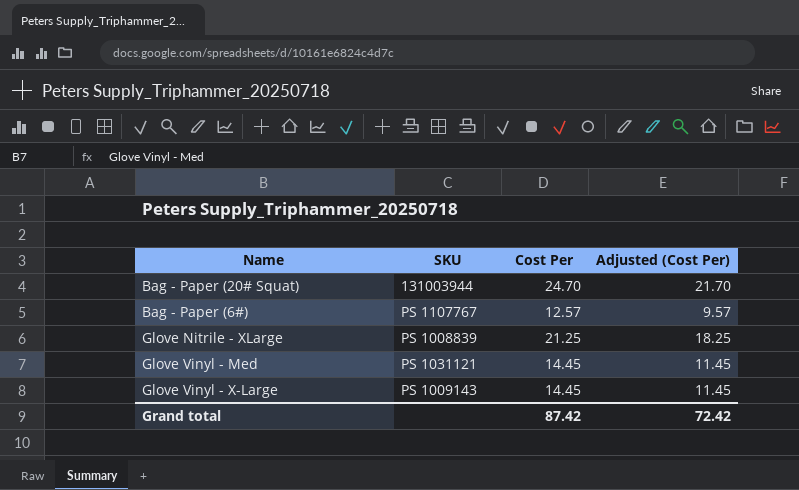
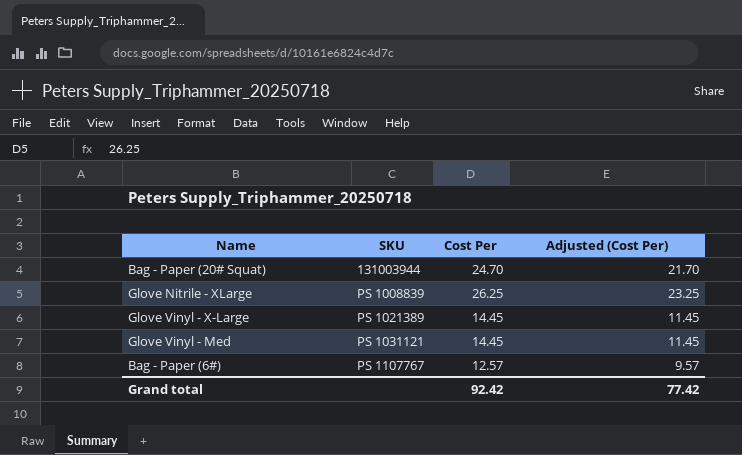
row order: none -> SKU ascending
Glove Nitrile - XLarge | Cost Per: 21.25 -> 26.25
Glove Nitrile - XLarge | Adjusted (Cost Per): 18.25 -> 23.25
Glove Vinyl - X-Large | SKU: PS 1009143 -> PS 1021389
Grand total | Cost Per: 87.42 -> 92.42
Grand total | Adjusted (Cost Per): 72.42 -> 77.42

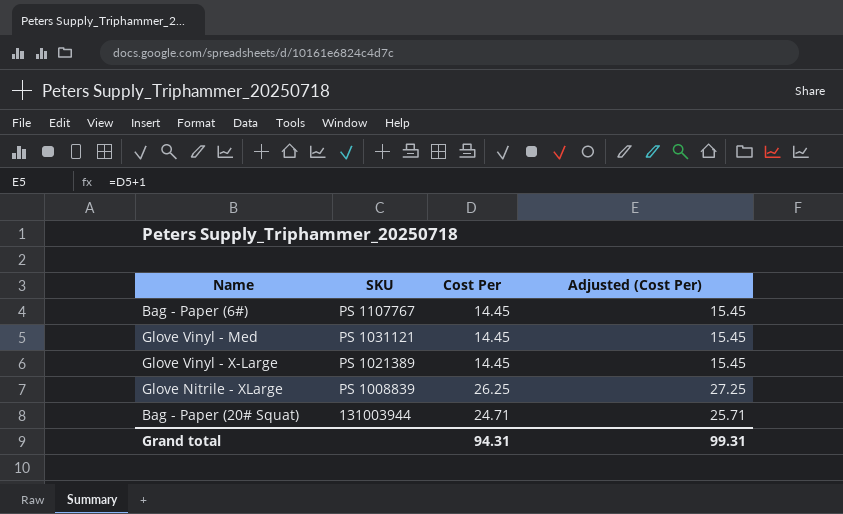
row order: SKU ascending -> SKU descending
column Adjusted (Cost Per) | formula: [Cost Per] - 3 -> [Cost Per] + 1
Bag - Paper (6#) | Cost Per: 12.57 -> 14.45
Bag - Paper (20# Squat) | Cost Per: 24.70 -> 24.71
Grand total | Cost Per: 92.42 -> 94.31
Grand total | Adjusted (Cost Per): 77.42 -> 99.31

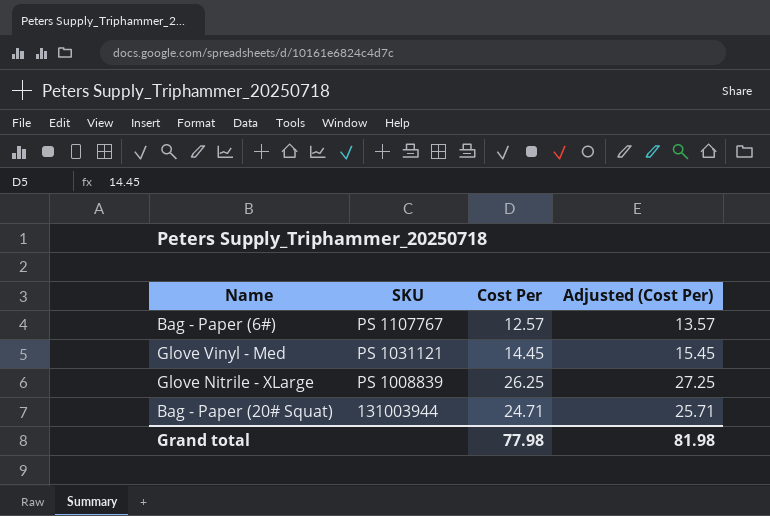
row Glove Vinyl - X-Large: PS 1021389 | 14.45 | 15.45 -> none
Bag - Paper (6#) | Cost Per: 14.45 -> 12.57
Bag - Paper (6#) | Adjusted (Cost Per): 15.45 -> 13.57
Grand total | Cost Per: 94.31 -> 77.98
Grand total | Adjusted (Cost Per): 99.31 -> 81.98

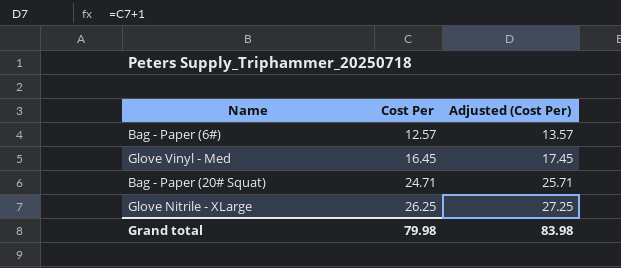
row order: SKU descending -> Cost Per ascending
column SKU | position: 2 -> none
Glove Vinyl - Med | Cost Per: 14.45 -> 16.45
Glove Vinyl - Med | Adjusted (Cost Per): 15.45 -> 17.45
Grand total | Cost Per: 77.98 -> 79.98
Grand total | Adjusted (Cost Per): 81.98 -> 83.98

